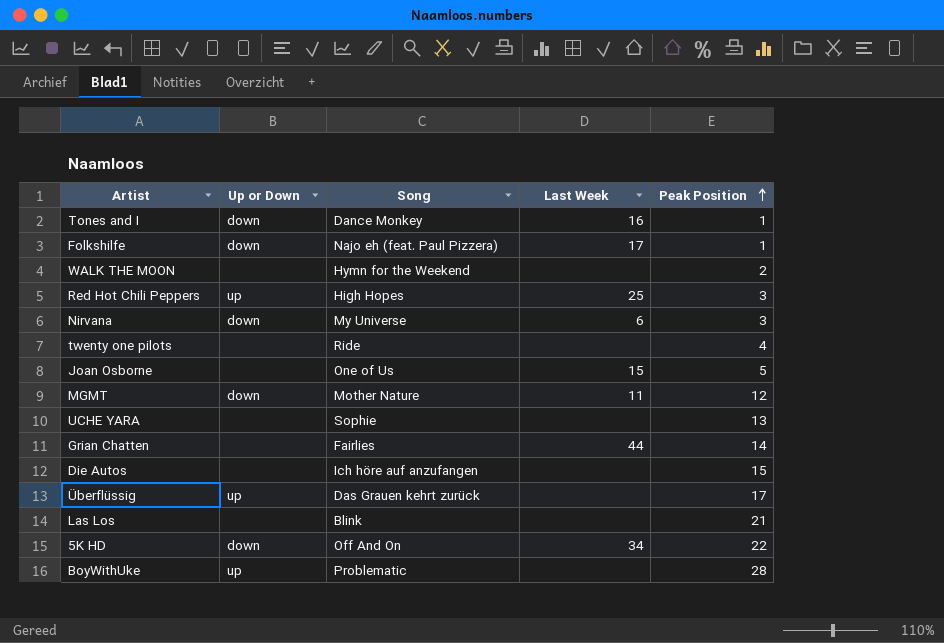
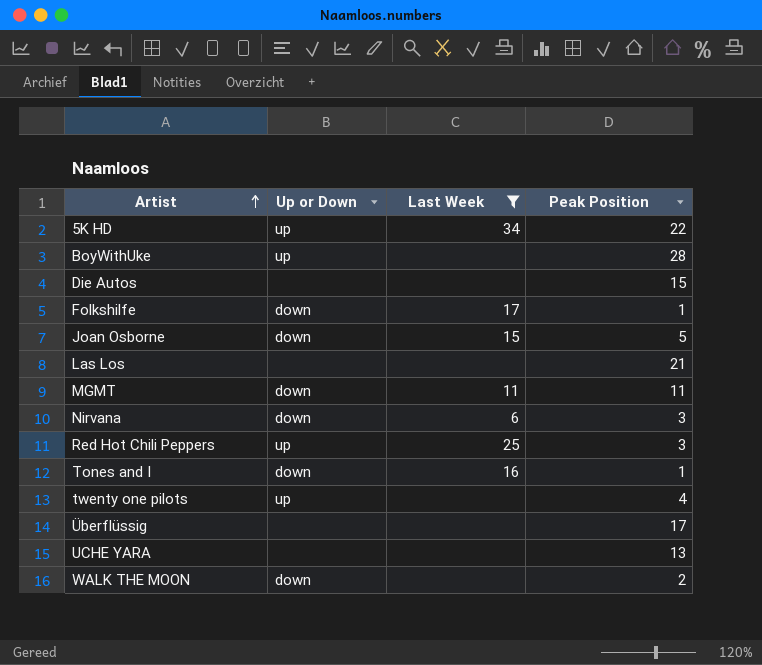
filter: none -> Last Week != 44
row order: Peak Position ascending -> Artist ascending
column Song | position: 3 -> none
5K HD | Up or Down: down -> up
Joan Osborne | Up or Down: none -> down
MGMT | Peak Position: 12 -> 11
twenty one pilots | Up or Down: none -> up
Überflüssig | Up or Down: up -> none
WALK THE MOON | Up or Down: none -> down

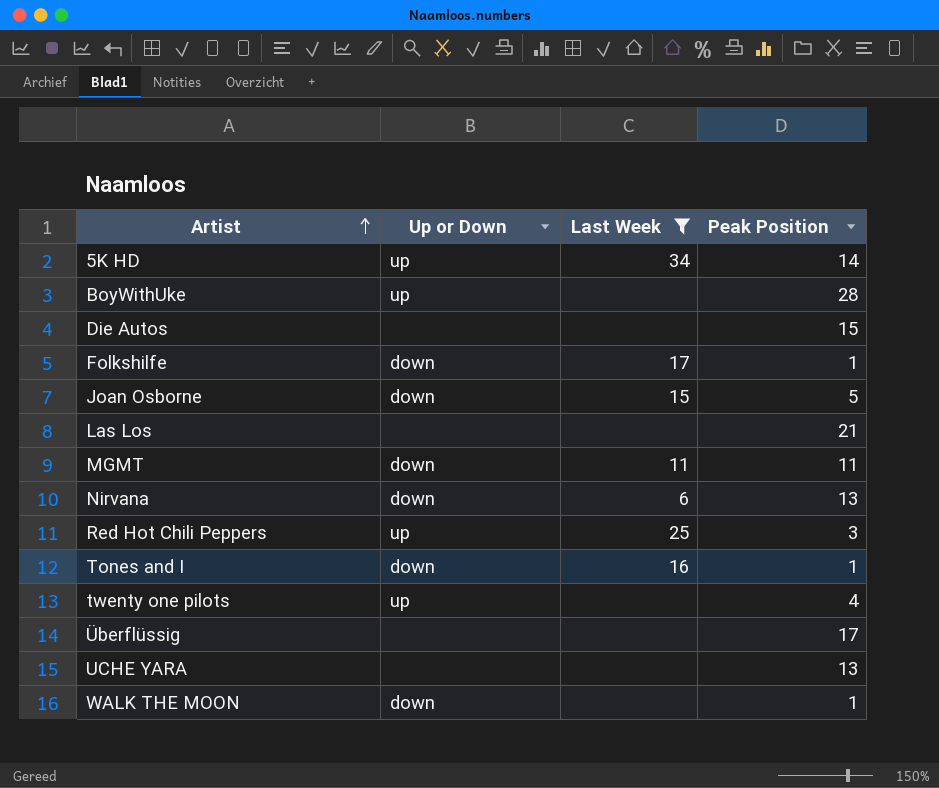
5K HD | Peak Position: 22 -> 14
Nirvana | Peak Position: 3 -> 13
WALK THE MOON | Peak Position: 2 -> 1

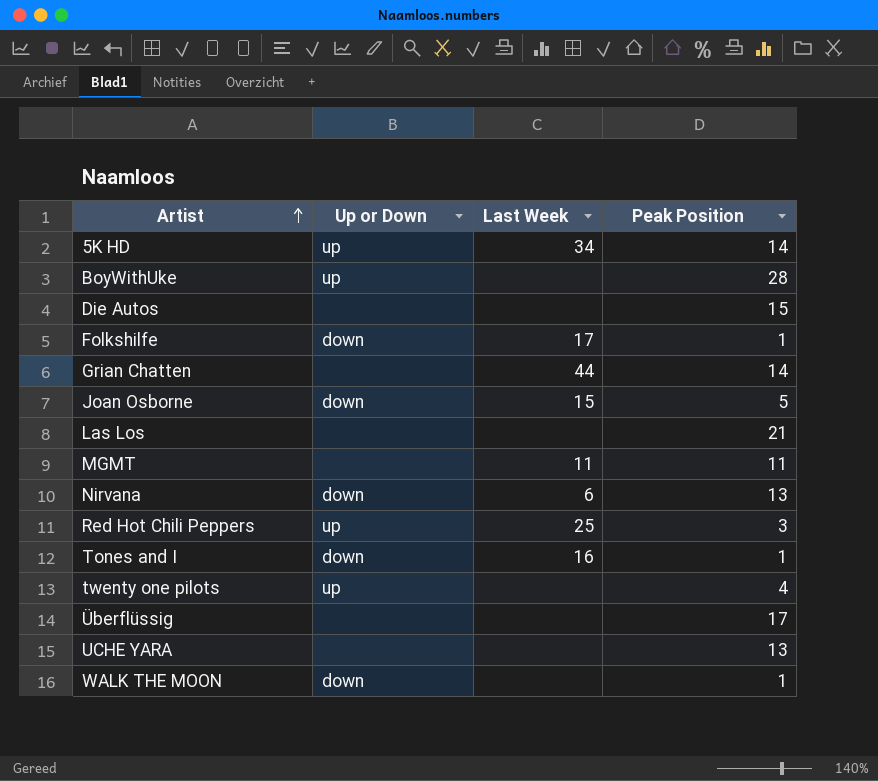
filter: Last Week != 44 -> none
MGMT | Up or Down: down -> none

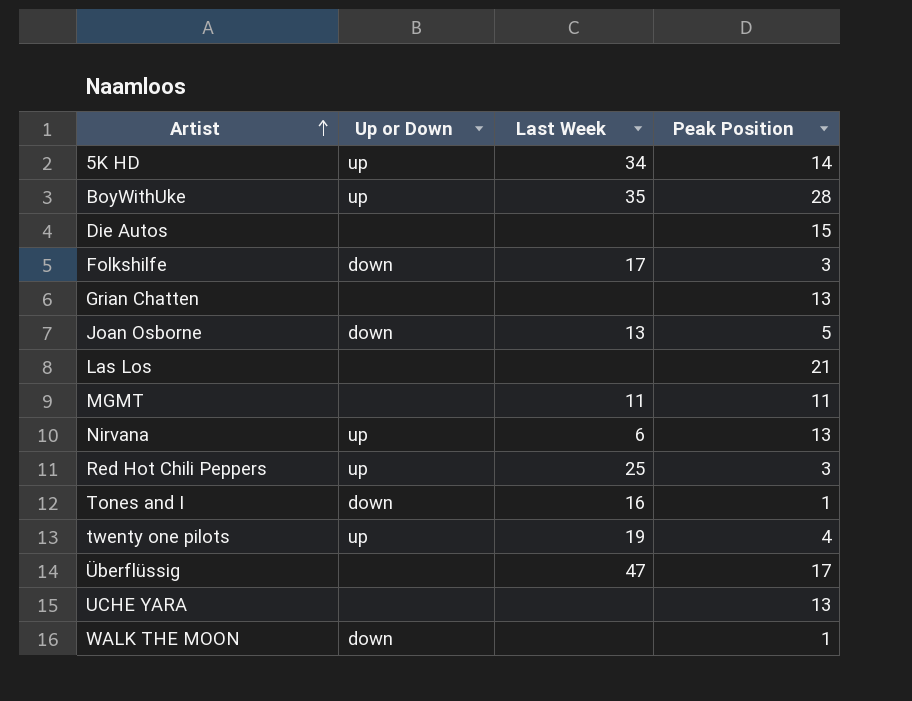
BoyWithUke | Last Week: none -> 35
Folkshilfe | Peak Position: 1 -> 3
Grian Chatten | Last Week: 44 -> none
Grian Chatten | Peak Position: 14 -> 13
Joan Osborne | Last Week: 15 -> 13
Nirvana | Up or Down: down -> up
twenty one pilots | Last Week: none -> 19
Überflüssig | Last Week: none -> 47

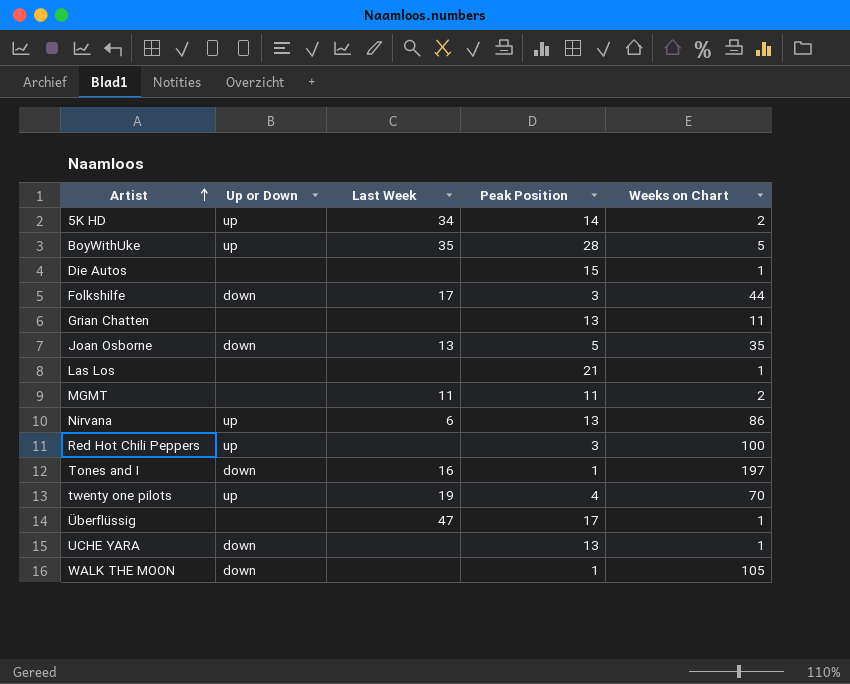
column Weeks on Chart | position: none -> 5
Red Hot Chili Peppers | Last Week: 25 -> none
UCHE YARA | Up or Down: none -> down

